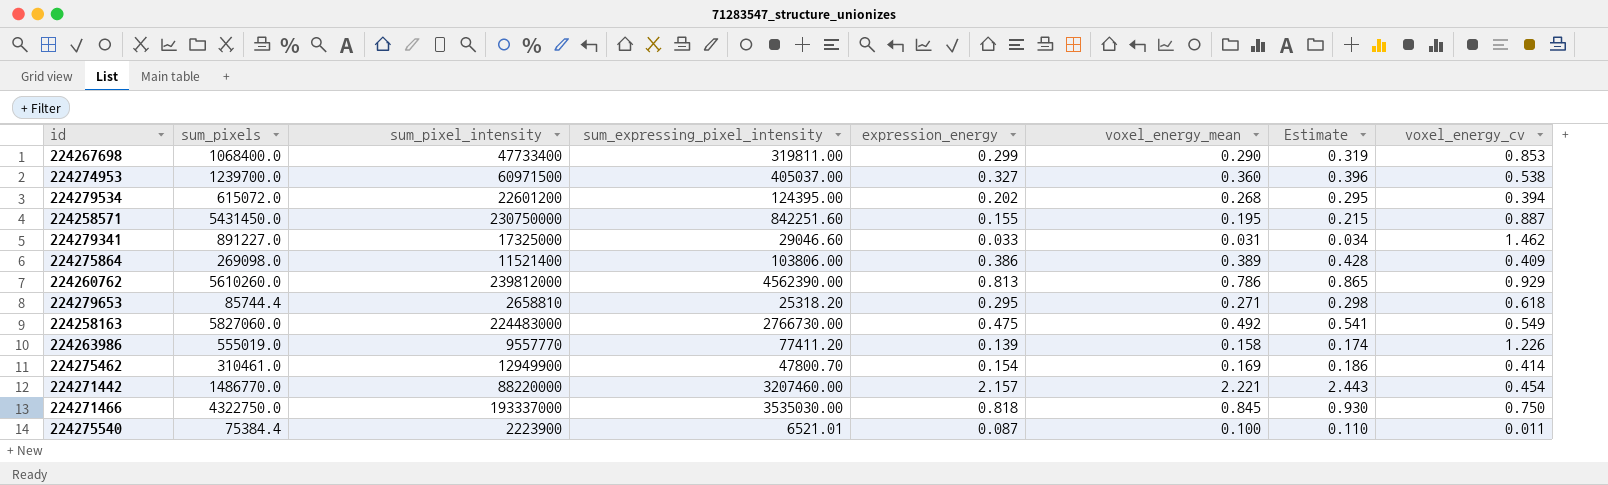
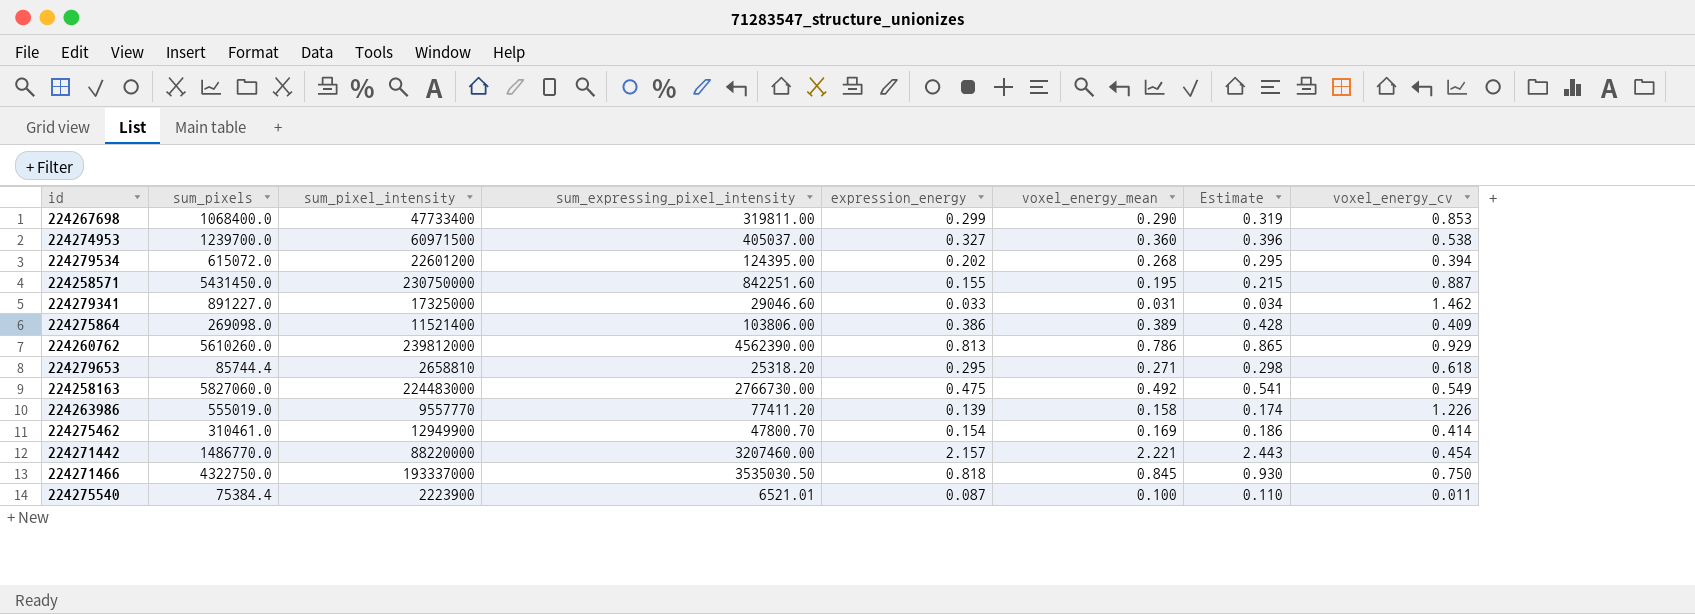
224271466 | sum_expressing_pixel_intensity: 3535030.00 -> 3535030.50

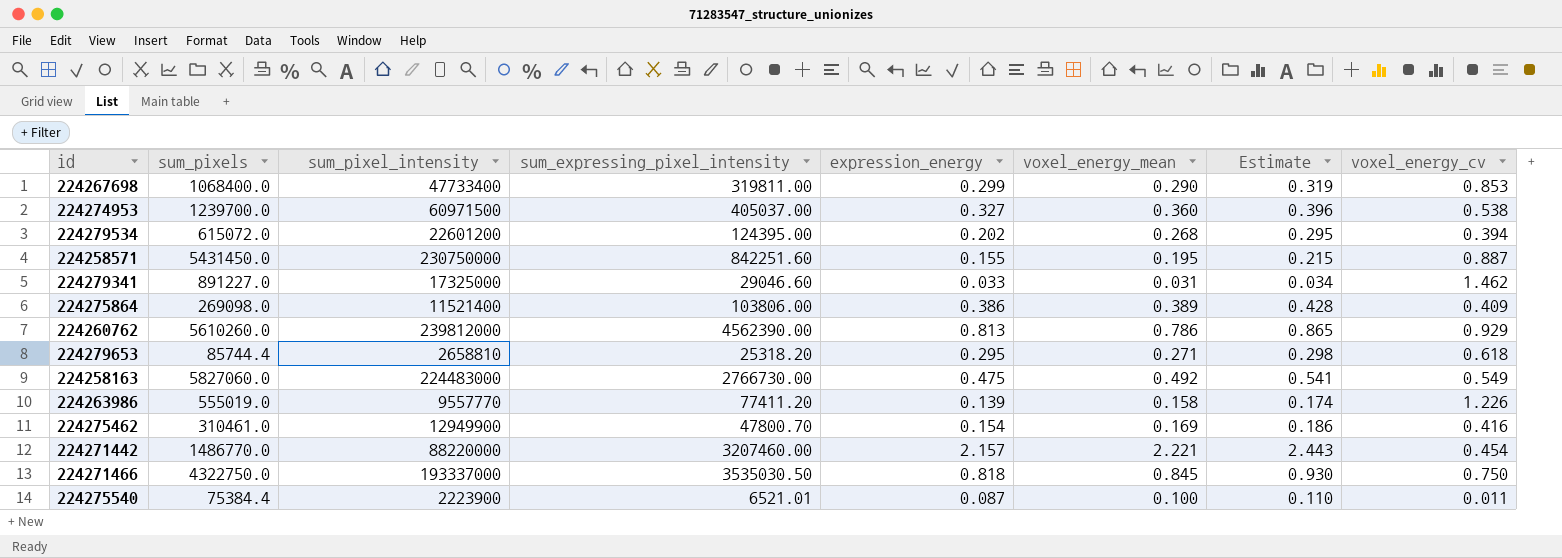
224275462 | voxel_energy_cv: 0.414 -> 0.416

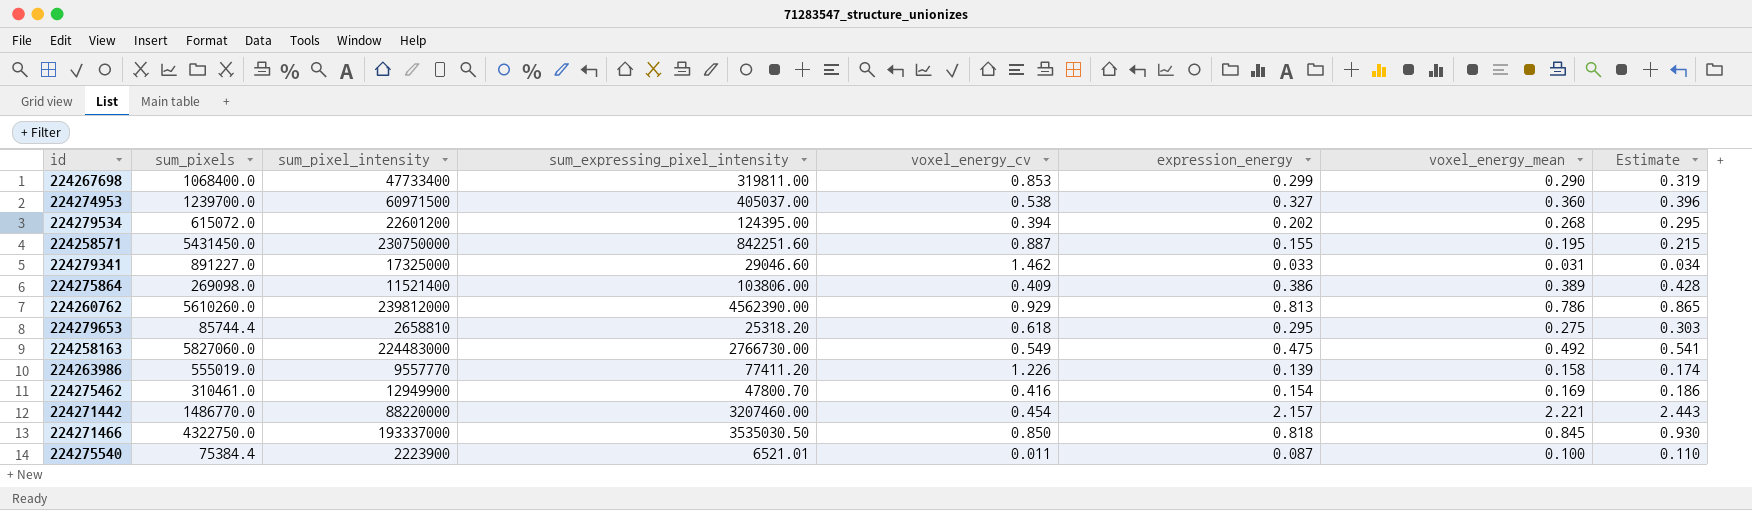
column voxel_energy_cv | position: 8 -> 5
224279653 | voxel_energy_mean: 0.271 -> 0.275
224279653 | Estimate: 0.298 -> 0.303
224271466 | voxel_energy_cv: 0.750 -> 0.850

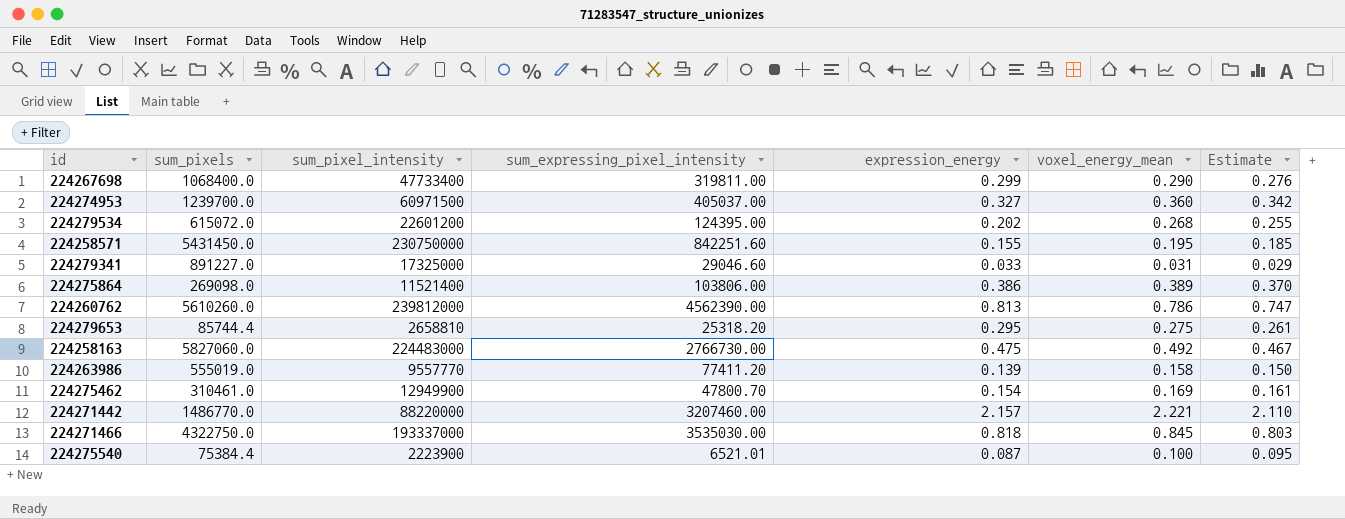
column voxel_energy_cv | position: 5 -> none
column Estimate | formula: [voxel_energy_mean] * 1.1 -> [voxel_energy_mean] * 0.95
224271466 | sum_expressing_pixel_intensity: 3535030.50 -> 3535030.00

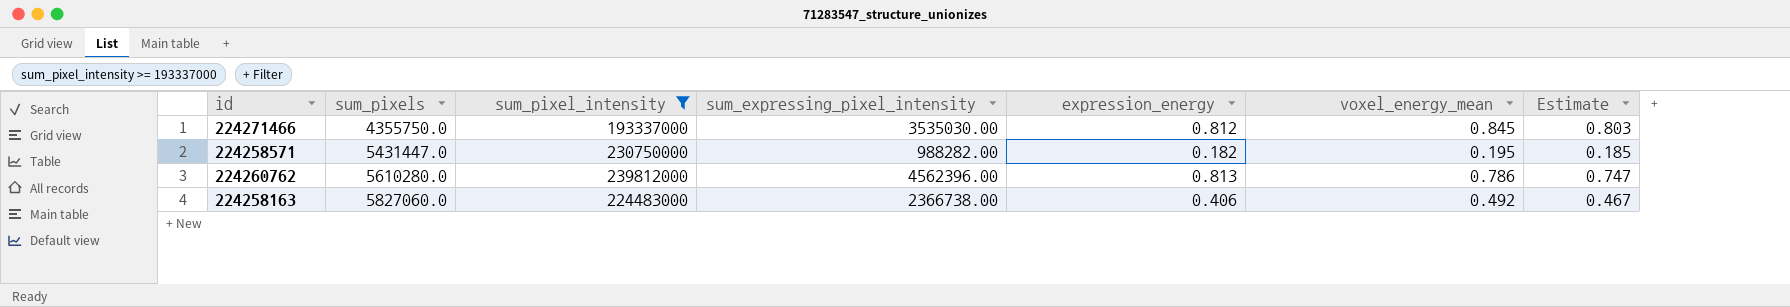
filter: none -> sum_pixel_intensity >= 193337000
row order: none -> sum_pixels ascending
224271466 | sum_pixels: 4322750.0 -> 4355750.0
224271466 | expression_energy: 0.818 -> 0.812
224258571 | sum_pixels: 5431450.0 -> 5431447.0
224258571 | sum_expressing_pixel_intensity: 842251.60 -> 988282.00
224258571 | expression_energy: 0.155 -> 0.182
224260762 | sum_pixels: 5610260.0 -> 5610280.0
224260762 | sum_expressing_pixel_intensity: 4562390.00 -> 4562396.00
224258163 | sum_expressing_pixel_intensity: 2766730.00 -> 2366738.00
224258163 | expression_energy: 0.475 -> 0.406

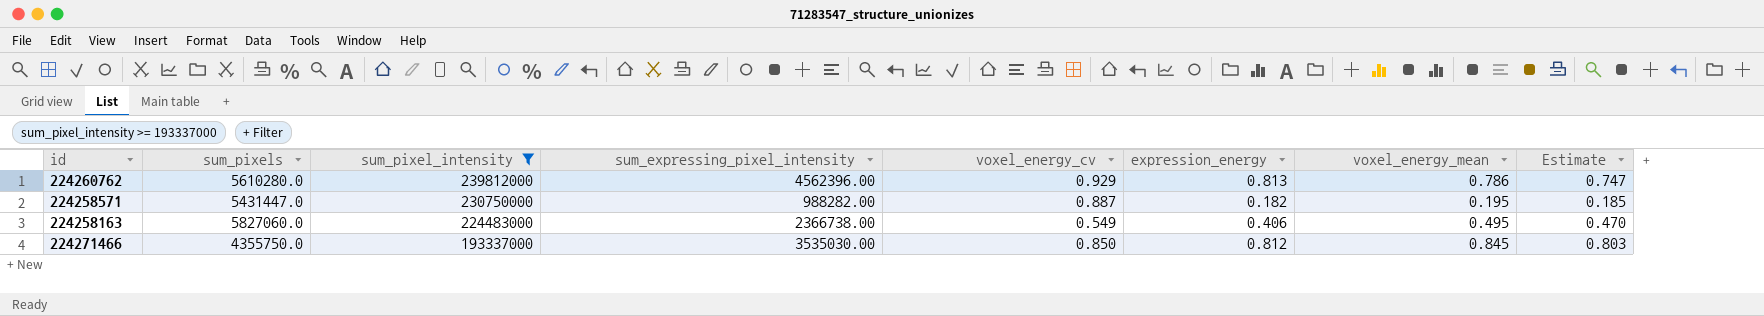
row order: sum_pixels ascending -> sum_pixel_intensity descending
column voxel_energy_cv | position: none -> 5
224258163 | voxel_energy_mean: 0.492 -> 0.495
224258163 | Estimate: 0.467 -> 0.470

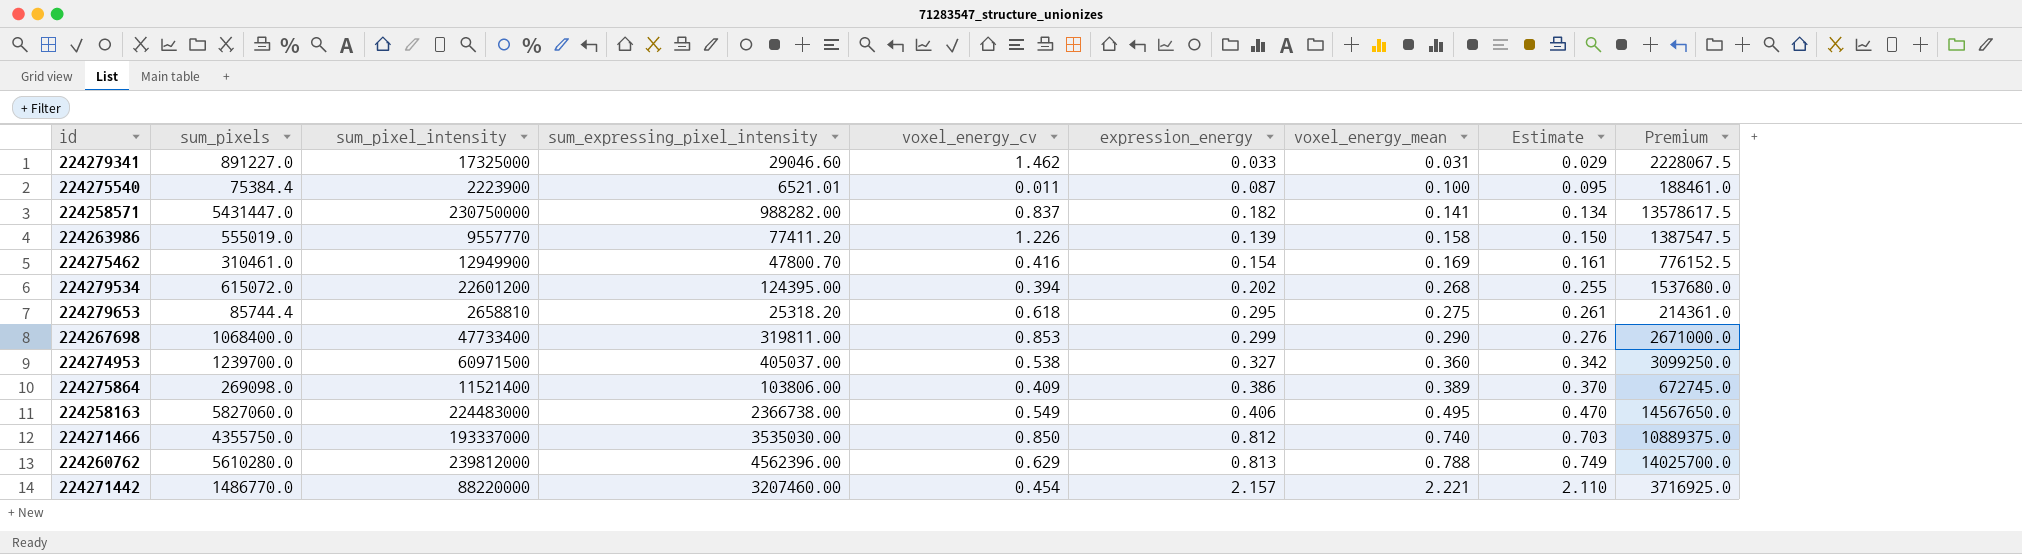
filter: sum_pixel_intensity >= 193337000 -> none
row order: sum_pixel_intensity descending -> voxel_energy_mean ascending
column Premium | formula: none -> [sum_pixels] * 2.5
224258571 | voxel_energy_cv: 0.887 -> 0.837
224258571 | voxel_energy_mean: 0.195 -> 0.141
224258571 | Estimate: 0.185 -> 0.134
224271466 | voxel_energy_mean: 0.845 -> 0.740
224271466 | Estimate: 0.803 -> 0.703
224260762 | voxel_energy_cv: 0.929 -> 0.629
224260762 | voxel_energy_mean: 0.786 -> 0.788
224260762 | Estimate: 0.747 -> 0.749

